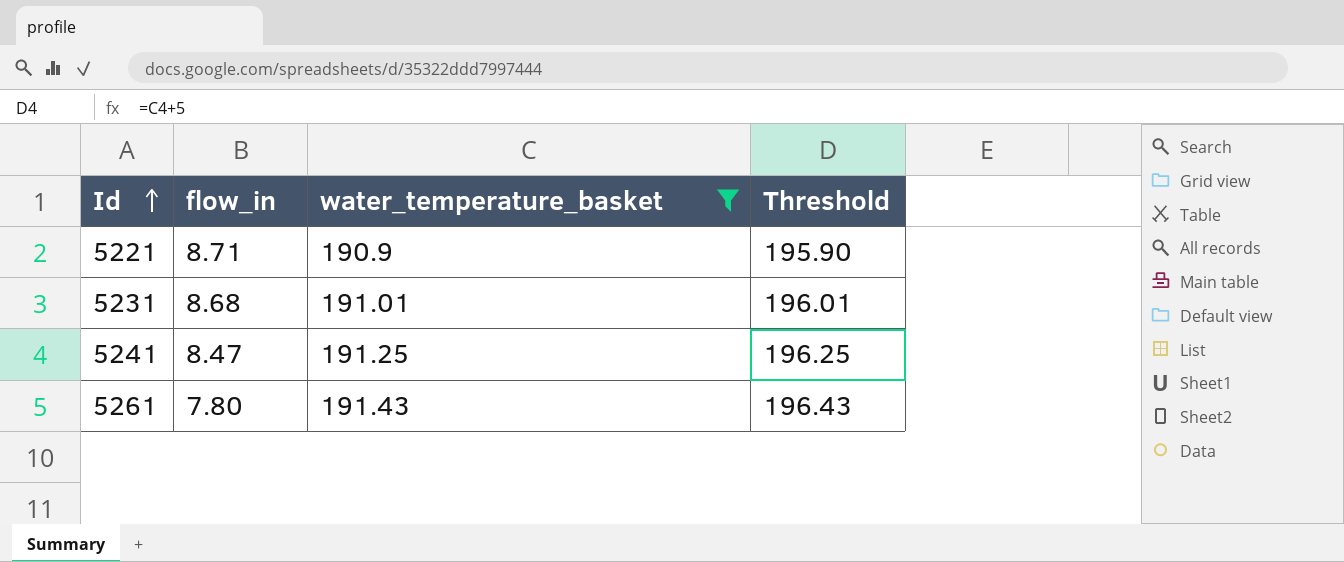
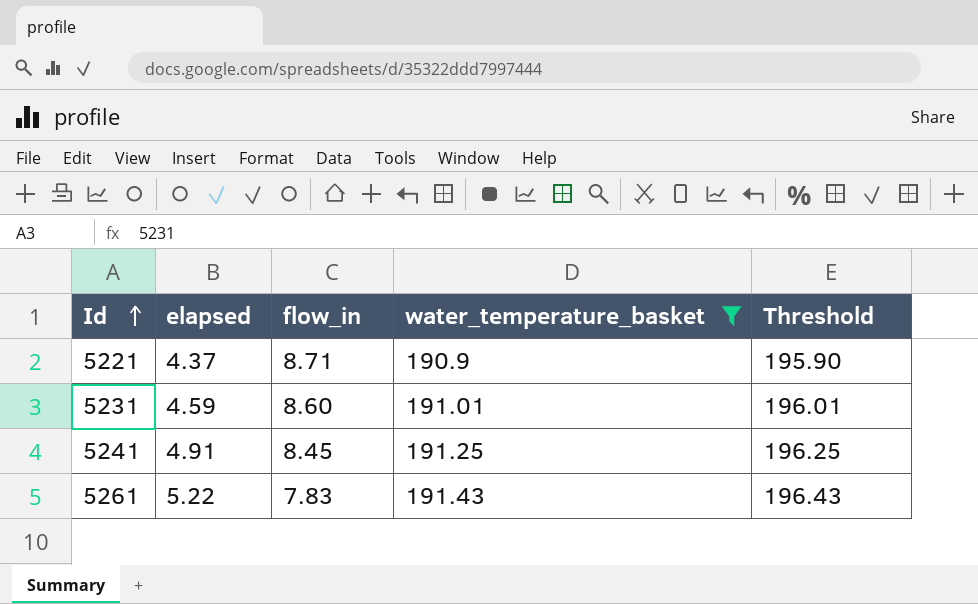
column elapsed | position: none -> 2
5231 | flow_in: 8.68 -> 8.60
5241 | flow_in: 8.47 -> 8.45
5261 | flow_in: 7.80 -> 7.83

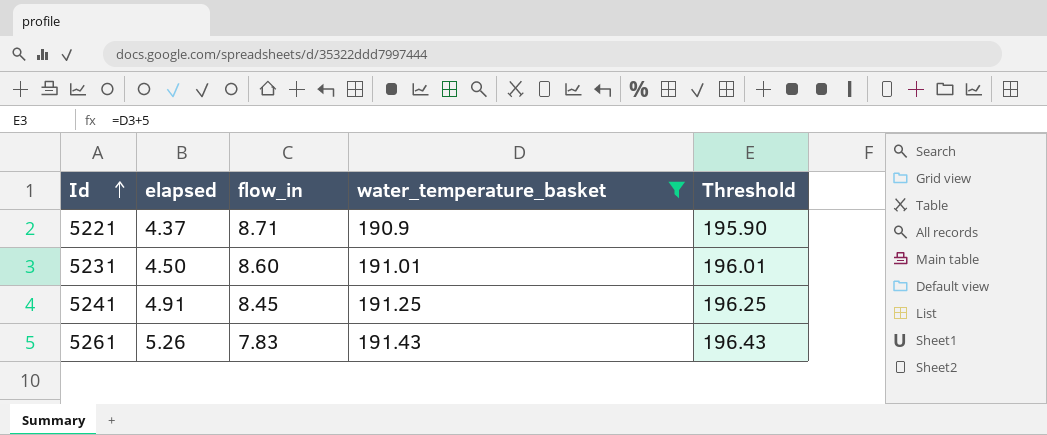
5231 | elapsed: 4.59 -> 4.50
5261 | elapsed: 5.22 -> 5.26

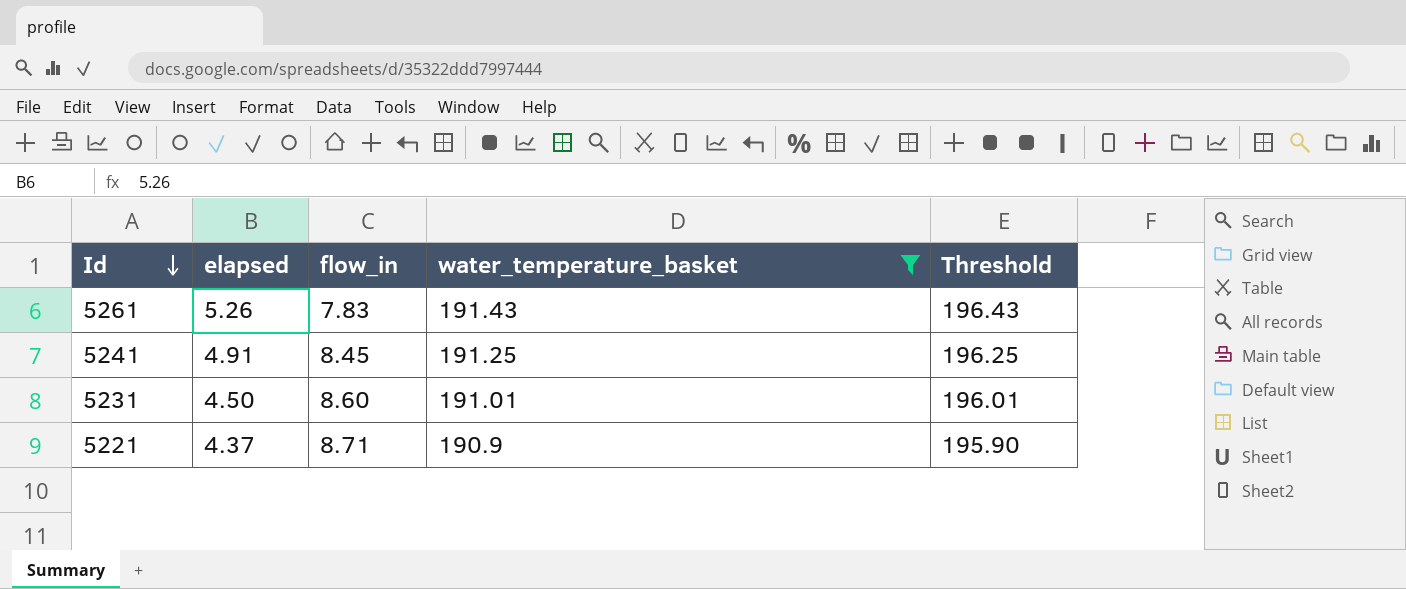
row order: Id ascending -> Id descending

